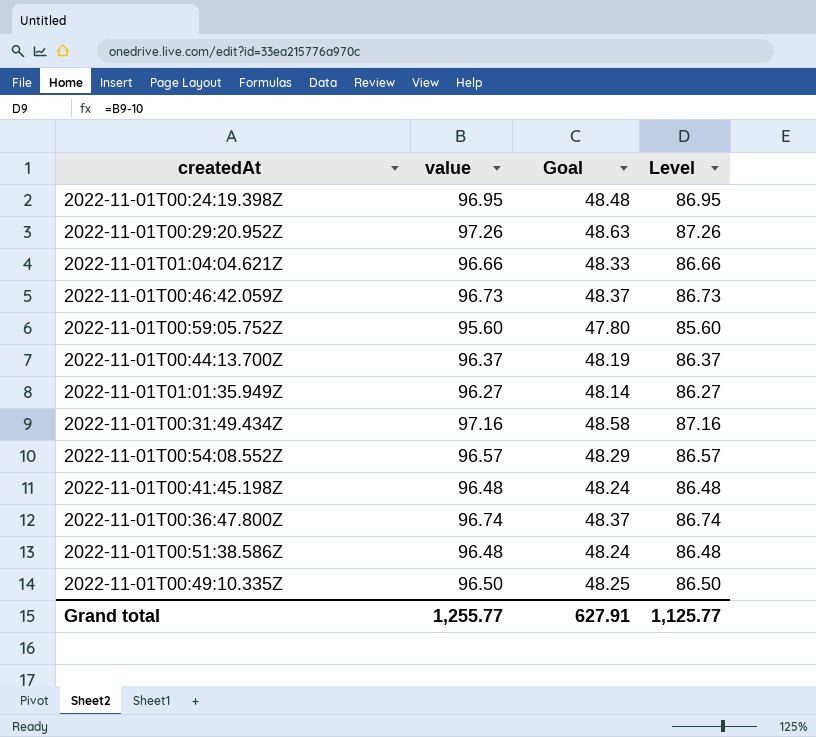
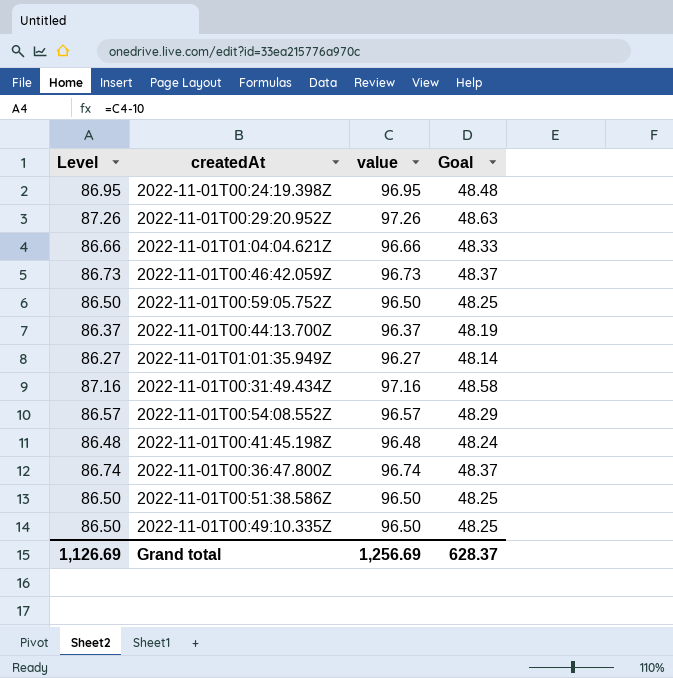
column Level | position: 4 -> 1
2022-11-01T00:59:05.752Z | Level: 85.60 -> 86.50
2022-11-01T00:59:05.752Z | value: 95.60 -> 96.50
2022-11-01T00:59:05.752Z | Goal: 47.80 -> 48.25
2022-11-01T00:51:38.586Z | Level: 86.48 -> 86.50
2022-11-01T00:51:38.586Z | value: 96.48 -> 96.50
2022-11-01T00:51:38.586Z | Goal: 48.24 -> 48.25
Grand total | Level: 1,125.77 -> 1,126.69
Grand total | value: 1,255.77 -> 1,256.69
Grand total | Goal: 627.91 -> 628.37

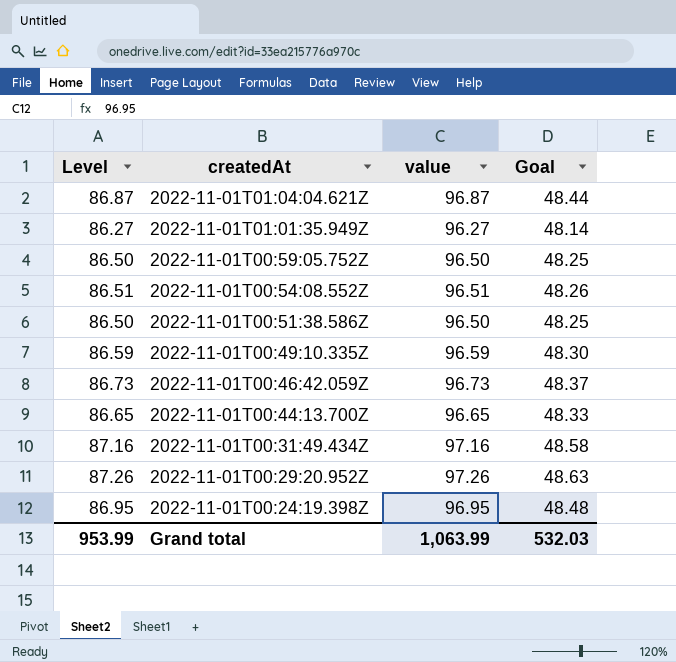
row order: none -> createdAt descending
row 2022-11-01T00:41:45.198Z: 86.48 | 96.48 | 48.24 -> none
row 2022-11-01T00:36:47.800Z: 86.74 | 96.74 | 48.37 -> none
2022-11-01T01:04:04.621Z | Level: 86.66 -> 86.87
2022-11-01T01:04:04.621Z | value: 96.66 -> 96.87
2022-11-01T01:04:04.621Z | Goal: 48.33 -> 48.44
2022-11-01T00:54:08.552Z | Level: 86.57 -> 86.51
2022-11-01T00:54:08.552Z | value: 96.57 -> 96.51
2022-11-01T00:54:08.552Z | Goal: 48.29 -> 48.26
2022-11-01T00:49:10.335Z | Level: 86.50 -> 86.59
2022-11-01T00:49:10.335Z | value: 96.50 -> 96.59
2022-11-01T00:49:10.335Z | Goal: 48.25 -> 48.30
2022-11-01T00:44:13.700Z | Level: 86.37 -> 86.65
2022-11-01T00:44:13.700Z | value: 96.37 -> 96.65
2022-11-01T00:44:13.700Z | Goal: 48.19 -> 48.33
Grand total | Level: 1,126.69 -> 953.99
Grand total | value: 1,256.69 -> 1,063.99
Grand total | Goal: 628.37 -> 532.03

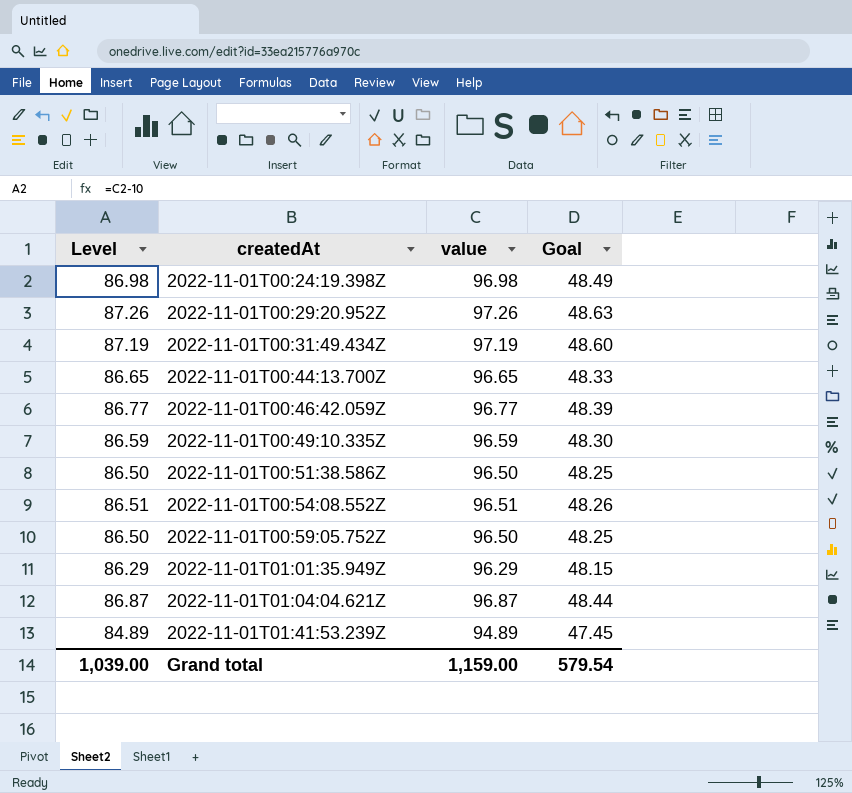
row order: createdAt descending -> createdAt ascending
2022-11-01T00:24:19.398Z | Level: 86.95 -> 86.98
2022-11-01T00:24:19.398Z | value: 96.95 -> 96.98
2022-11-01T00:24:19.398Z | Goal: 48.48 -> 48.49
2022-11-01T00:31:49.434Z | Level: 87.16 -> 87.19
2022-11-01T00:31:49.434Z | value: 97.16 -> 97.19
2022-11-01T00:31:49.434Z | Goal: 48.58 -> 48.60
2022-11-01T00:46:42.059Z | Level: 86.73 -> 86.77
2022-11-01T00:46:42.059Z | value: 96.73 -> 96.77
2022-11-01T00:46:42.059Z | Goal: 48.37 -> 48.39
2022-11-01T01:01:35.949Z | Level: 86.27 -> 86.29
2022-11-01T01:01:35.949Z | value: 96.27 -> 96.29
2022-11-01T01:01:35.949Z | Goal: 48.14 -> 48.15
row 2022-11-01T01:41:53.239Z: none -> 84.89 | 94.89 | 47.45
Grand total | Level: 953.99 -> 1,039.00
Grand total | value: 1,063.99 -> 1,159.00
Grand total | Goal: 532.03 -> 579.54

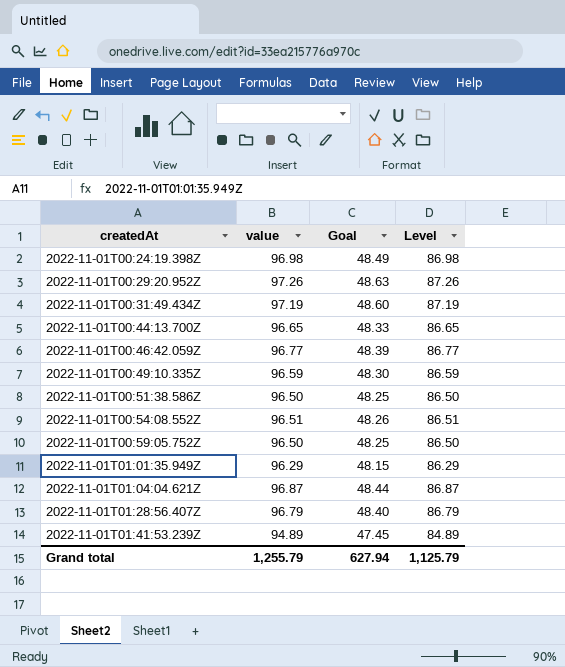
column Level | position: 1 -> 4
row 2022-11-01T01:28:56.407Z: none -> 96.79 | 48.40 | 86.79
Grand total | value: 1,159.00 -> 1,255.79
Grand total | Goal: 579.54 -> 627.94
Grand total | Level: 1,039.00 -> 1,125.79

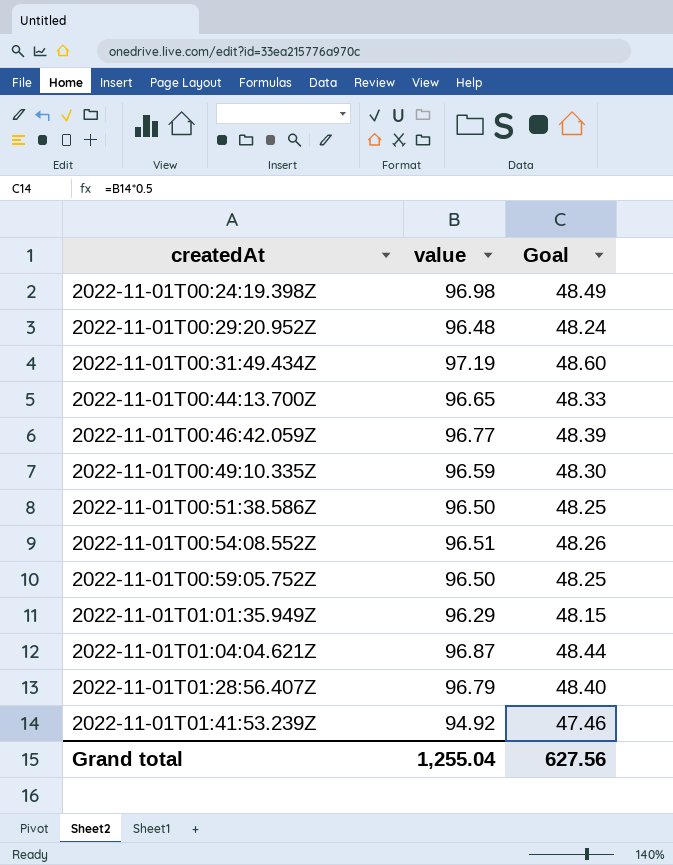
column Level | formula: [value] - 10 -> none
2022-11-01T00:29:20.952Z | value: 97.26 -> 96.48
2022-11-01T00:29:20.952Z | Goal: 48.63 -> 48.24
2022-11-01T01:41:53.239Z | value: 94.89 -> 94.92
2022-11-01T01:41:53.239Z | Goal: 47.45 -> 47.46
Grand total | value: 1,255.79 -> 1,255.04
Grand total | Goal: 627.94 -> 627.56

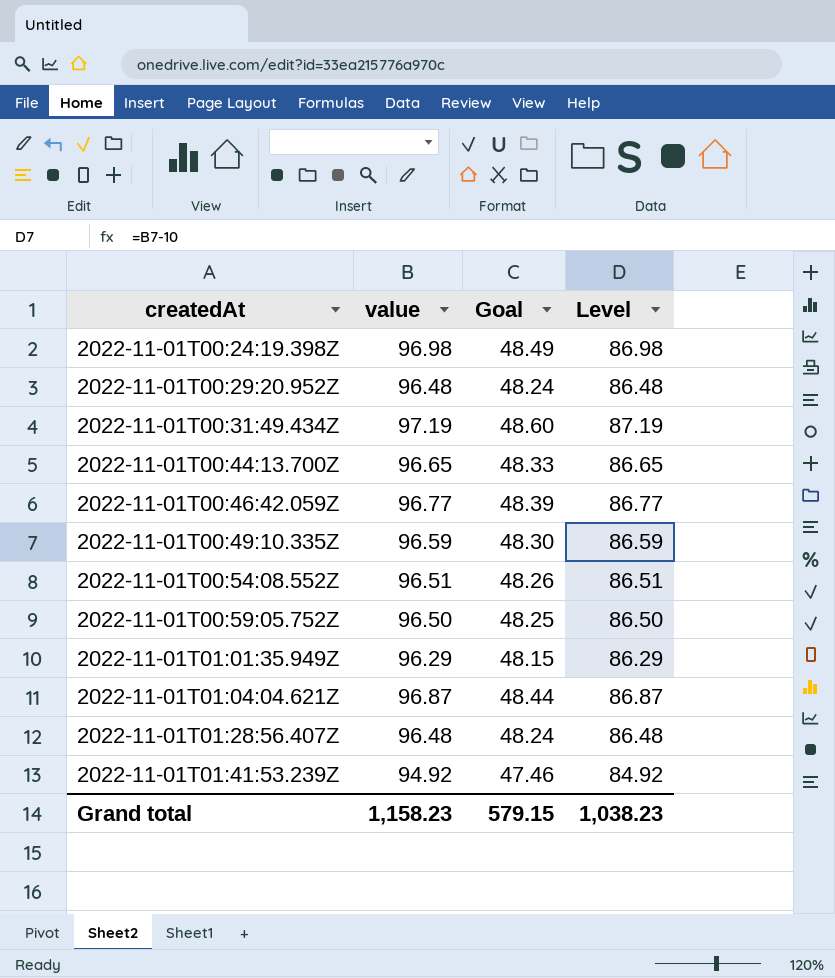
column Level | formula: none -> [value] - 10
row 2022-11-01T00:51:38.586Z: 96.50 | 48.25 -> none
2022-11-01T01:28:56.407Z | value: 96.79 -> 96.48
2022-11-01T01:28:56.407Z | Goal: 48.40 -> 48.24
Grand total | value: 1,255.04 -> 1,158.23
Grand total | Goal: 627.56 -> 579.15

